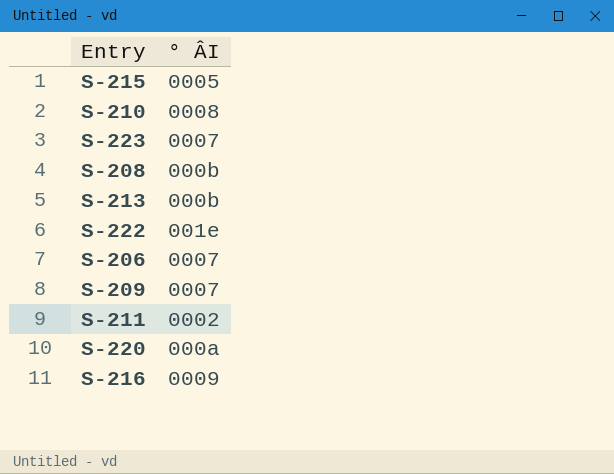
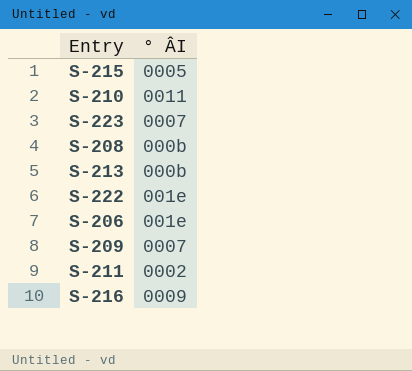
row S-220: 000a -> none
S-210 | ° ÂI: 0008 -> 0011
S-206 | ° ÂI: 0007 -> 001e

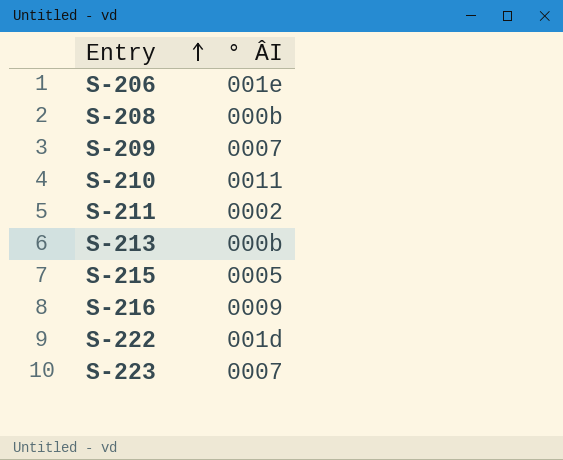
row order: none -> Entry ascending
S-222 | ° ÂI: 001e -> 001d

